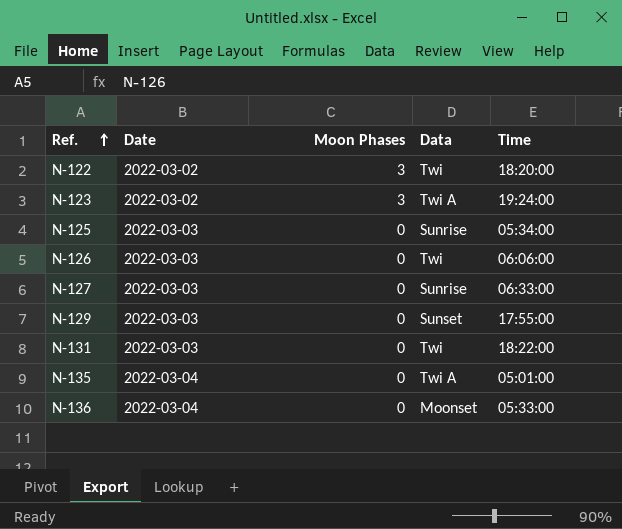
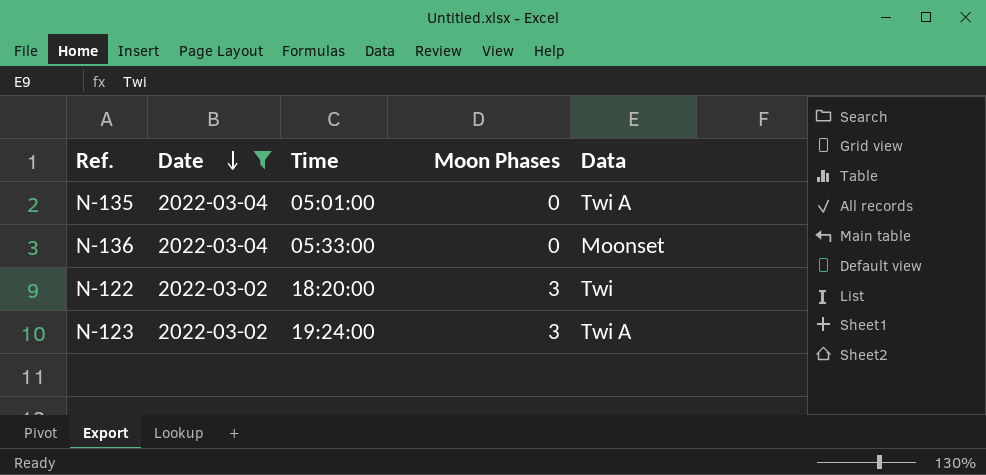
filter: none -> Date != 2022-03-03
row order: Ref. ascending -> Date descending
column Time | position: 5 -> 3

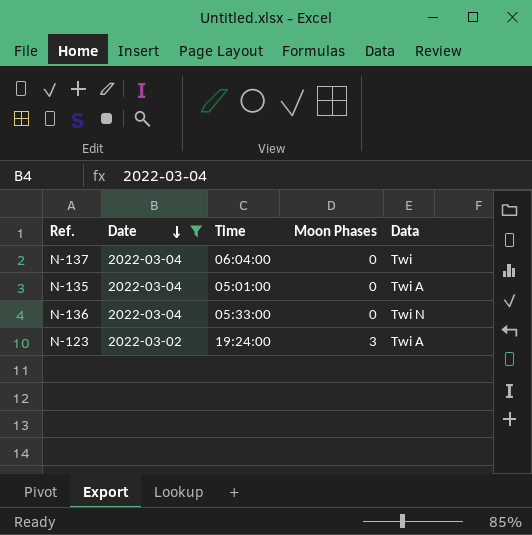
row N-122: 2022-03-02 | 18:20:00 | 3 | Twi -> none
row N-137: none -> 2022-03-04 | 06:04:00 | 0 | Twi
N-136 | Data: Moonset -> Twi N

